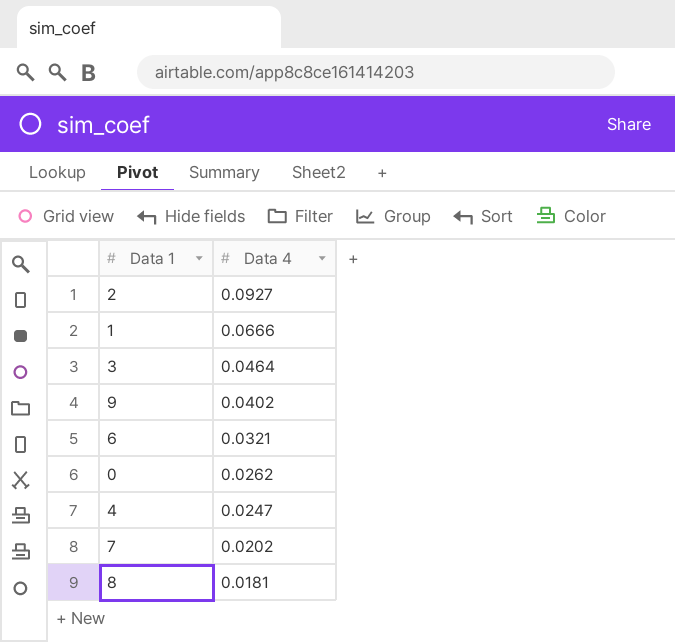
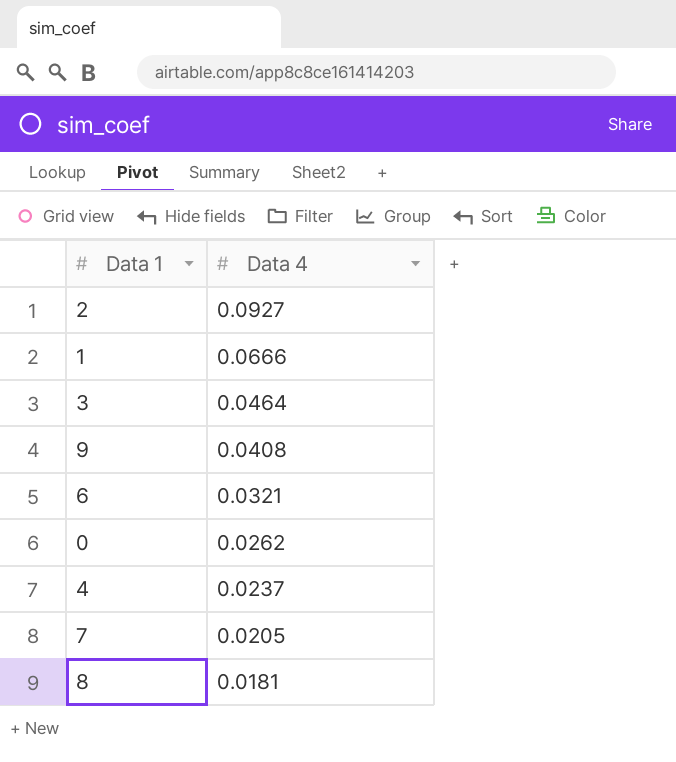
9 | Data 4: 0.0402 -> 0.0408
4 | Data 4: 0.0247 -> 0.0237
7 | Data 4: 0.0202 -> 0.0205

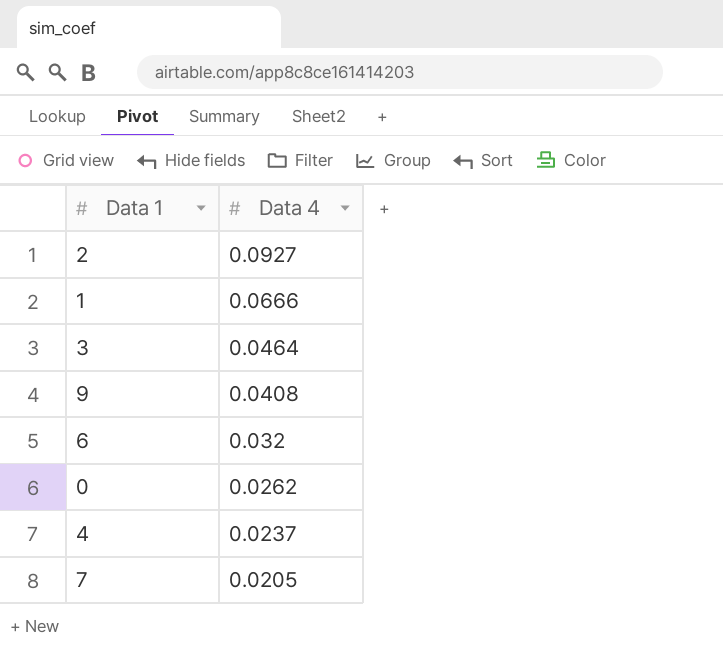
row 8: 0.0181 -> none
6 | Data 4: 0.0321 -> 0.032

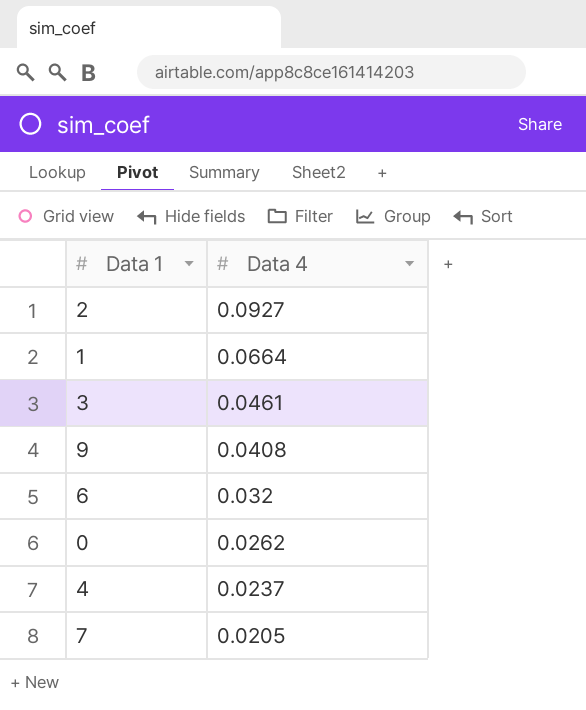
1 | Data 4: 0.0666 -> 0.0664
3 | Data 4: 0.0464 -> 0.0461

